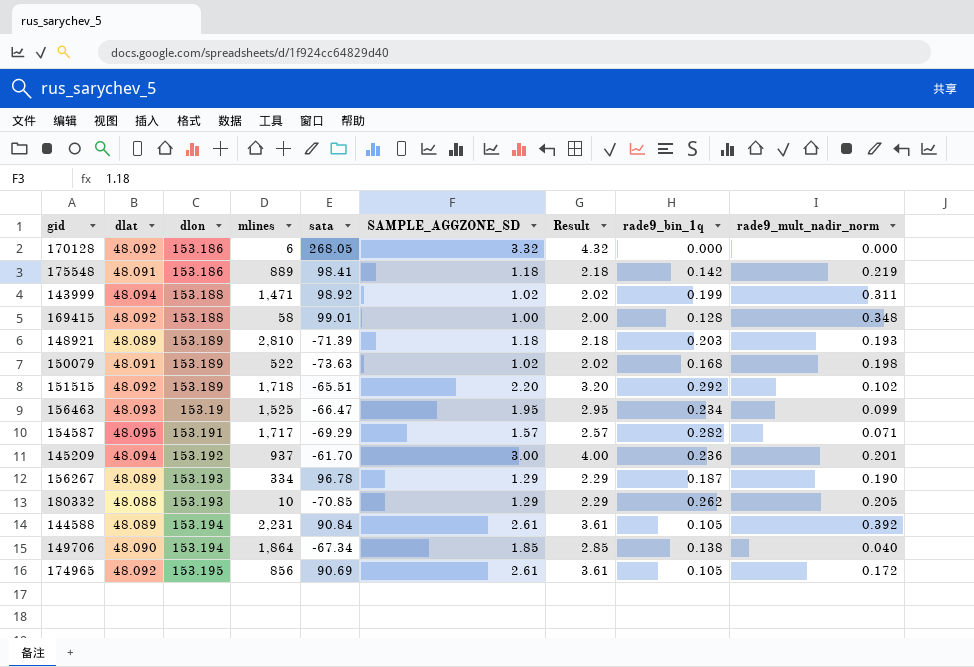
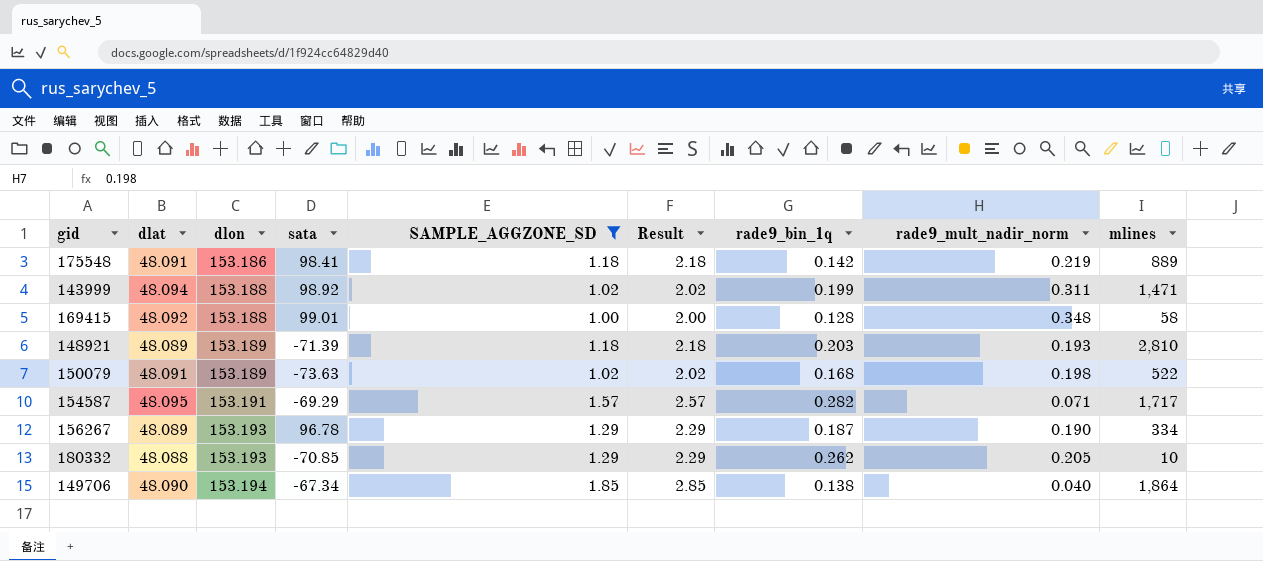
filter: none -> SAMPLE_AGGZONE_SD <= 1.85
column mlines | position: 4 -> 9

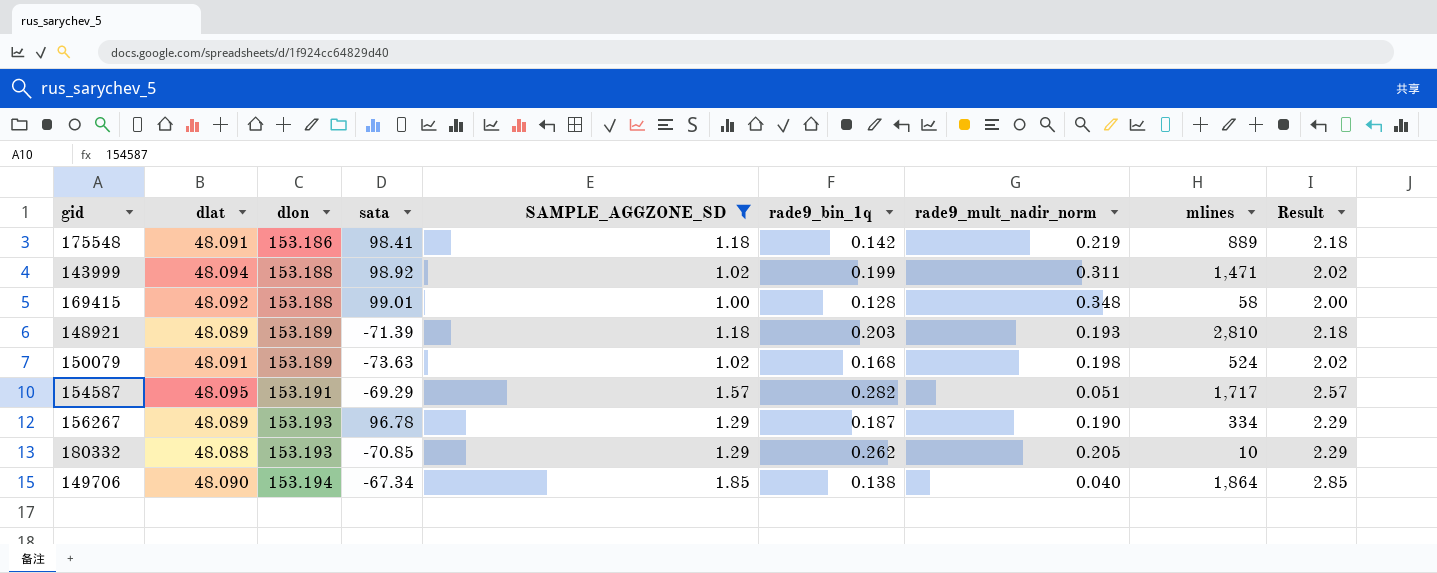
column Result | position: 6 -> 9
150079 | mlines: 522 -> 524
154587 | rade9_mult_nadir_norm: 0.071 -> 0.051

